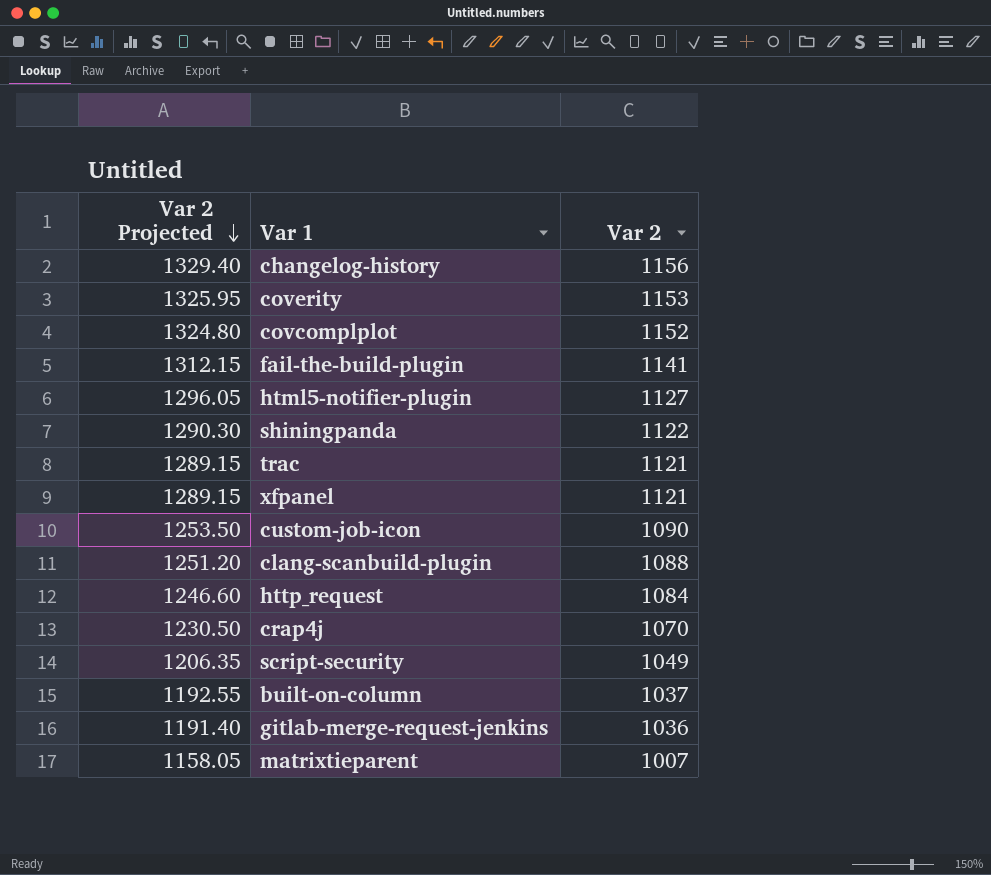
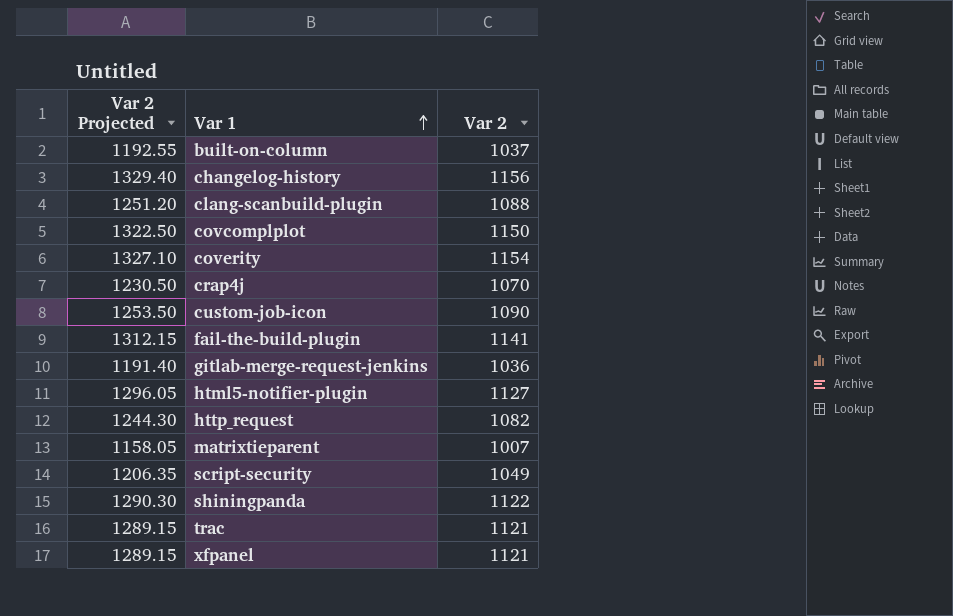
row order: Var 2 Projected descending -> Var 1 ascending
covcomplplot | Var 2 Projected: 1324.80 -> 1322.50
covcomplplot | Var 2: 1152 -> 1150
coverity | Var 2 Projected: 1325.95 -> 1327.10
coverity | Var 2: 1153 -> 1154
http_request | Var 2 Projected: 1246.60 -> 1244.30
http_request | Var 2: 1084 -> 1082

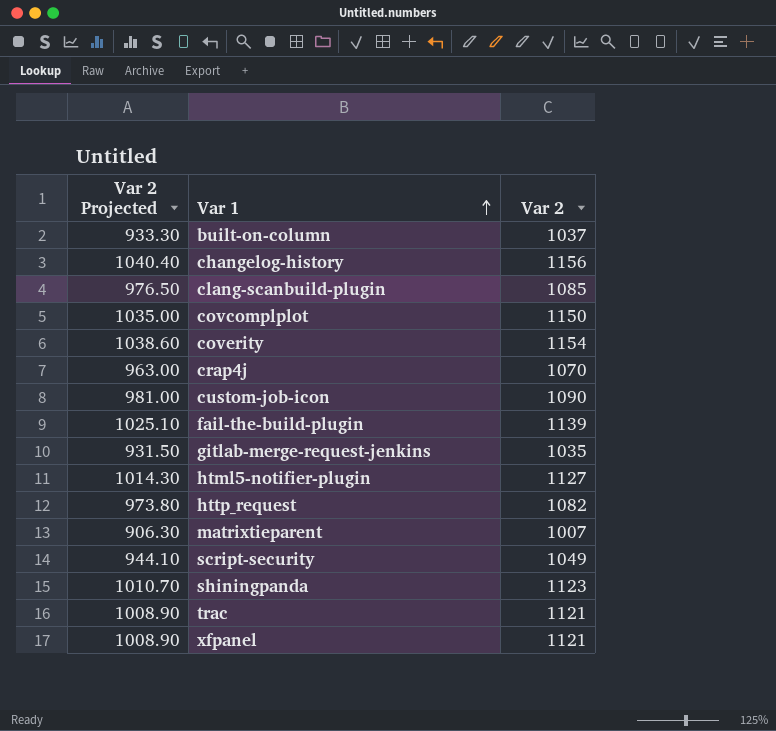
column Var 2 Projected | formula: [Var 2] * 1.15 -> [Var 2] * 0.9
clang-scanbuild-plugin | Var 2: 1088 -> 1085
fail-the-build-plugin | Var 2: 1141 -> 1139
gitlab-merge-request-jenkins | Var 2: 1036 -> 1035
shiningpanda | Var 2: 1122 -> 1123

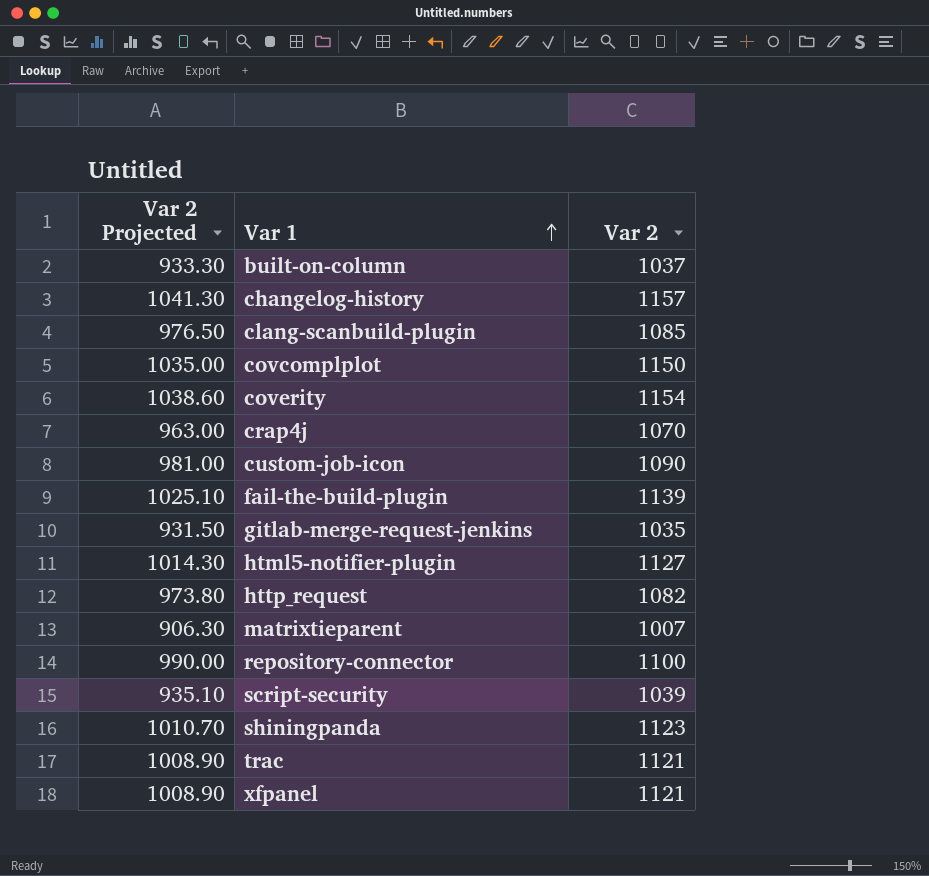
changelog-history | Var 2 Projected: 1040.40 -> 1041.30
changelog-history | Var 2: 1156 -> 1157
row repository-connector: none -> 990.00 | 1100
script-security | Var 2 Projected: 944.10 -> 935.10
script-security | Var 2: 1049 -> 1039

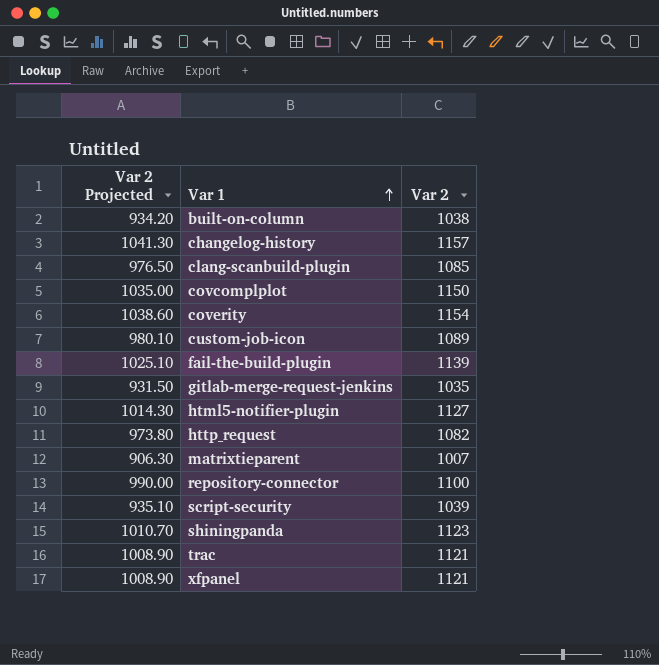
row crap4j: 963.00 | 1070 -> none
built-on-column | Var 2 Projected: 933.30 -> 934.20
built-on-column | Var 2: 1037 -> 1038
custom-job-icon | Var 2 Projected: 981.00 -> 980.10
custom-job-icon | Var 2: 1090 -> 1089

